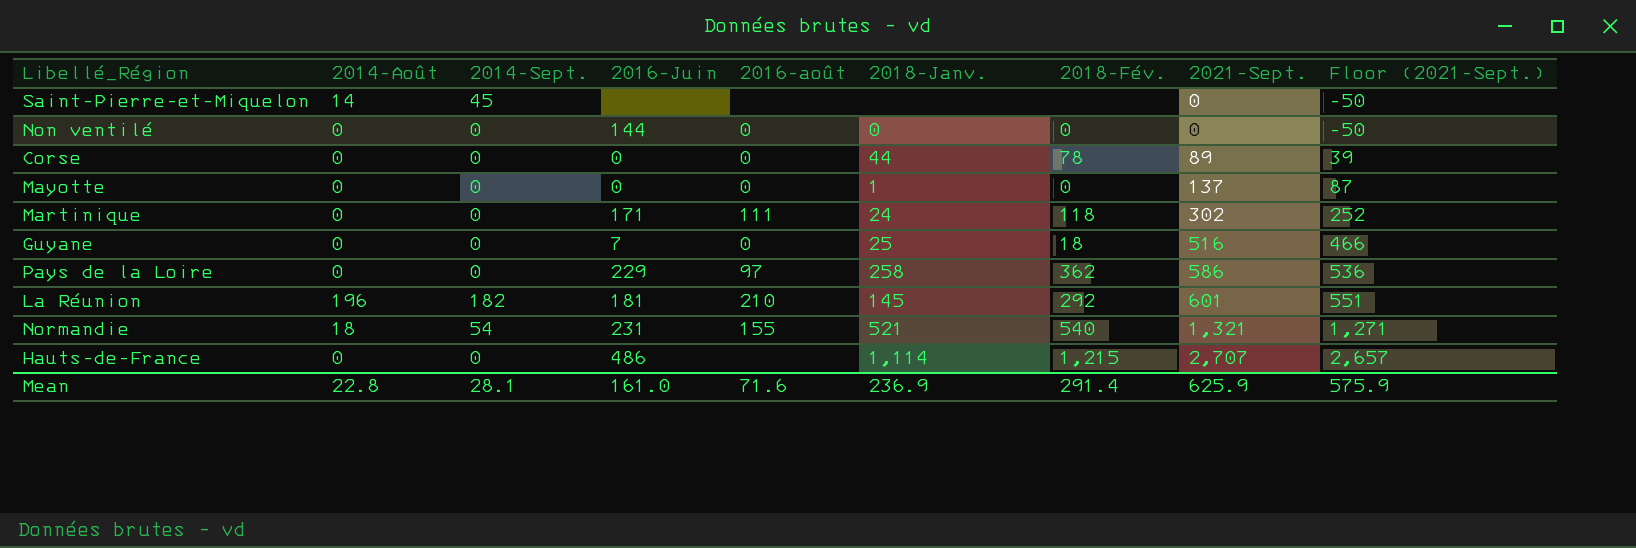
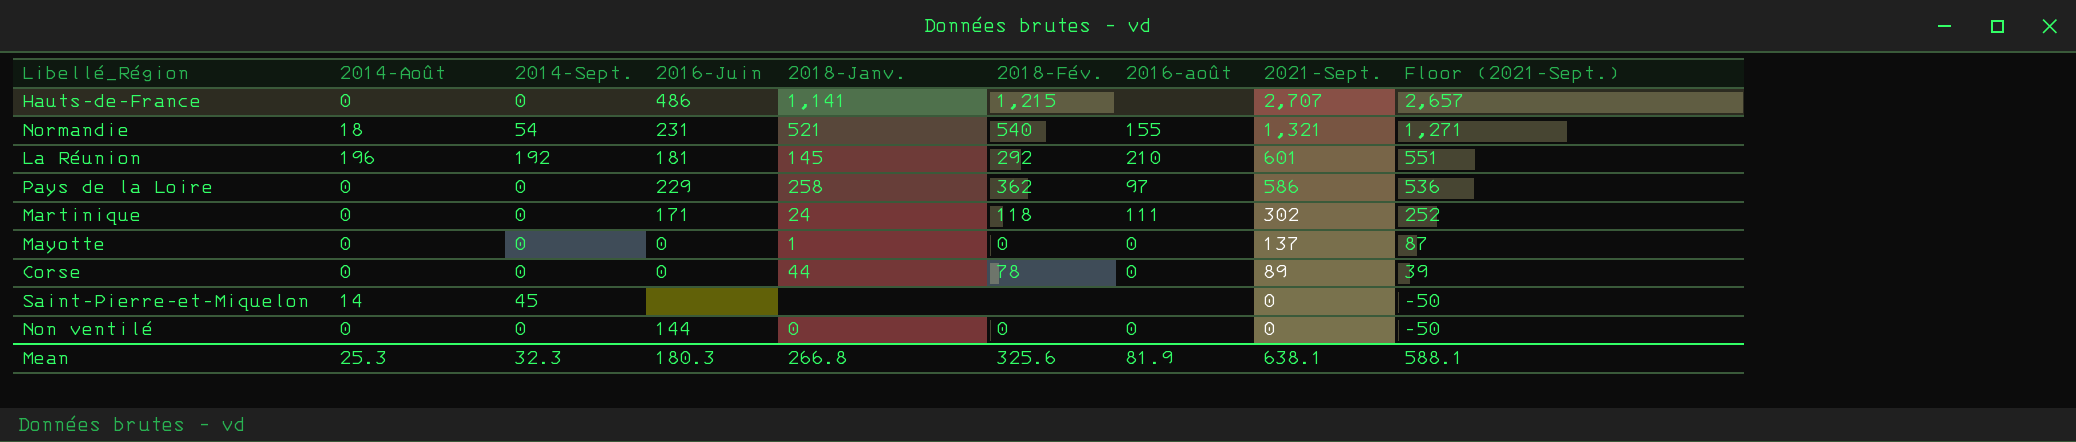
row order: 2021-Sept. ascending -> 2021-Sept. descending
column 2016-août | position: 5 -> 7
row Guyane: 0 | 0 | 7 | 0 | 25 | 18 | 516 | 466 -> none
Hauts-de-France | 2018-Janv.: 1,114 -> 1,141
La Réunion | 2014-Sept.: 182 -> 192
Mean | 2014-Août: 22.8 -> 25.3
Mean | 2014-Sept.: 28.1 -> 32.3
Mean | 2016-Juin: 161.0 -> 180.3
Mean | 2018-Janv.: 236.9 -> 266.8
Mean | 2018-Fév.: 291.4 -> 325.6
Mean | 2016-août: 71.6 -> 81.9
Mean | 2021-Sept.: 625.9 -> 638.1
Mean | Floor (2021-Sept.): 575.9 -> 588.1

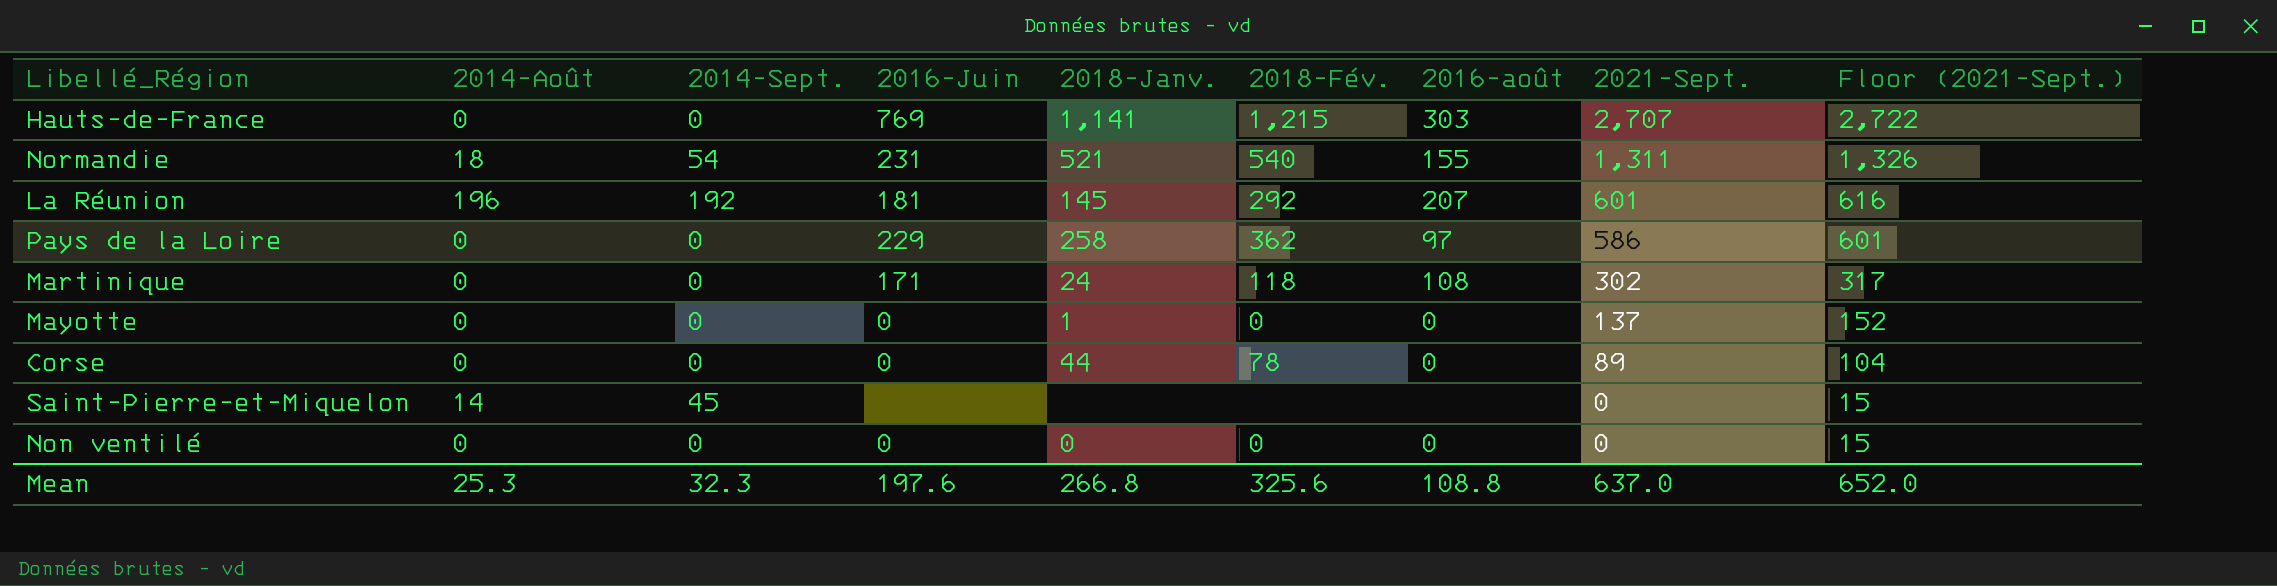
column Floor (2021-Sept.) | formula: [2021-Sept.] - 50 -> [2021-Sept.] + 15
Hauts-de-France | 2016-Juin: 486 -> 769
Hauts-de-France | 2016-août: none -> 303
Normandie | 2021-Sept.: 1,321 -> 1,311
La Réunion | 2016-août: 210 -> 207
Martinique | 2016-août: 111 -> 108
Non ventilé | 2016-Juin: 144 -> 0
Mean | 2016-Juin: 180.3 -> 197.6
Mean | 2016-août: 81.9 -> 108.8
Mean | 2021-Sept.: 638.1 -> 637.0
Mean | Floor (2021-Sept.): 588.1 -> 652.0

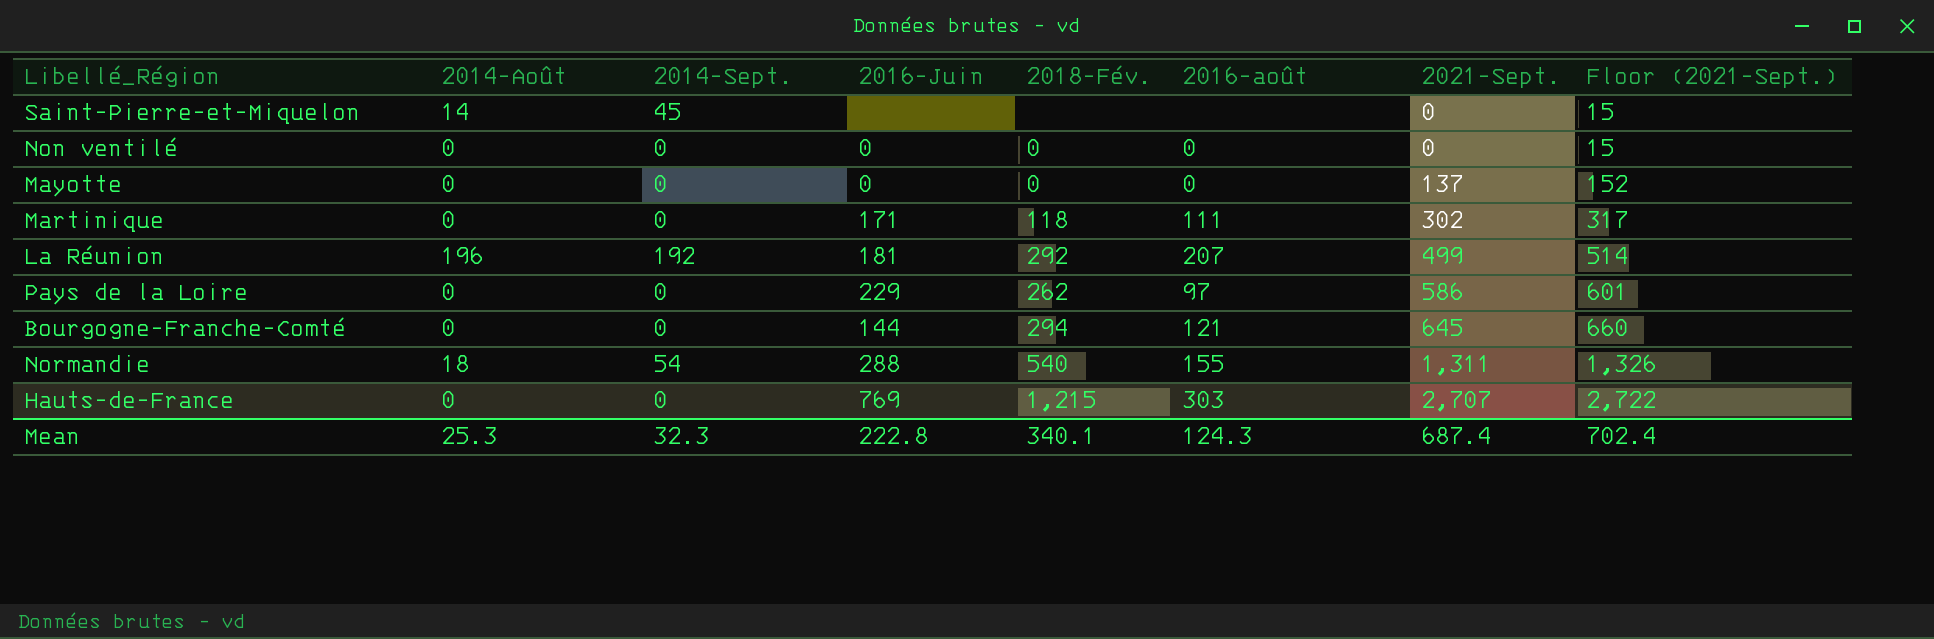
row order: 2021-Sept. descending -> 2021-Sept. ascending
column 2018-Janv. | position: 5 -> none
row Corse: 0 | 0 | 0 | 44 | 78 | 0 | 89 | 104 -> none
Martinique | 2016-août: 108 -> 111
La Réunion | 2021-Sept.: 601 -> 499
La Réunion | Floor (2021-Sept.): 616 -> 514
Pays de la Loire | 2018-Fév.: 362 -> 262
row Bourgogne-Franche-Comté: none -> 0 | 0 | 144 | 294 | 121 | 645 | 660
Normandie | 2016-Juin: 231 -> 288
Mean | 2016-Juin: 197.6 -> 222.8
Mean | 2018-Fév.: 325.6 -> 340.1
Mean | 2016-août: 108.8 -> 124.3
Mean | 2021-Sept.: 637.0 -> 687.4
Mean | Floor (2021-Sept.): 652.0 -> 702.4

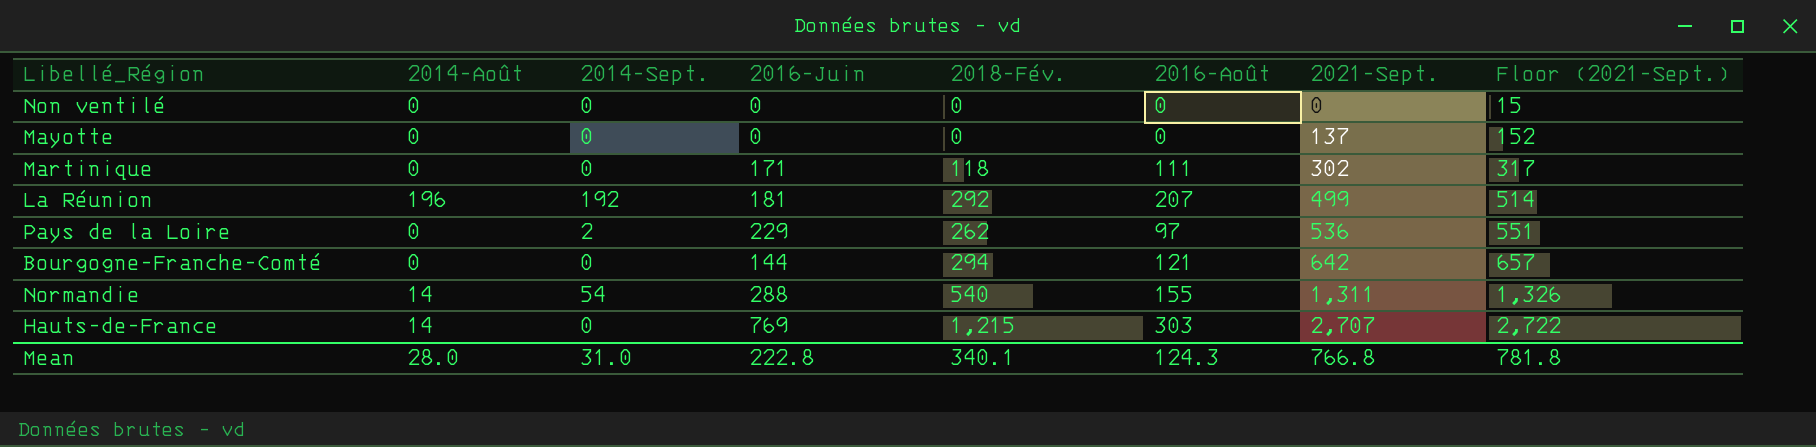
column name: 2016-août -> 2016-Août
row Saint-Pierre-et-Miquelon: 14 | 45 | none | none | none | 0 | 15 -> none
Pays de la Loire | 2014-Sept.: 0 -> 2
Pays de la Loire | 2021-Sept.: 586 -> 536
Pays de la Loire | Floor (2021-Sept.): 601 -> 551
Bourgogne-Franche-Comté | 2021-Sept.: 645 -> 642
Bourgogne-Franche-Comté | Floor (2021-Sept.): 660 -> 657
Normandie | 2014-Août: 18 -> 14
Hauts-de-France | 2014-Août: 0 -> 14
Mean | 2014-Août: 25.3 -> 28.0
Mean | 2014-Sept.: 32.3 -> 31.0
Mean | 2021-Sept.: 687.4 -> 766.8
Mean | Floor (2021-Sept.): 702.4 -> 781.8

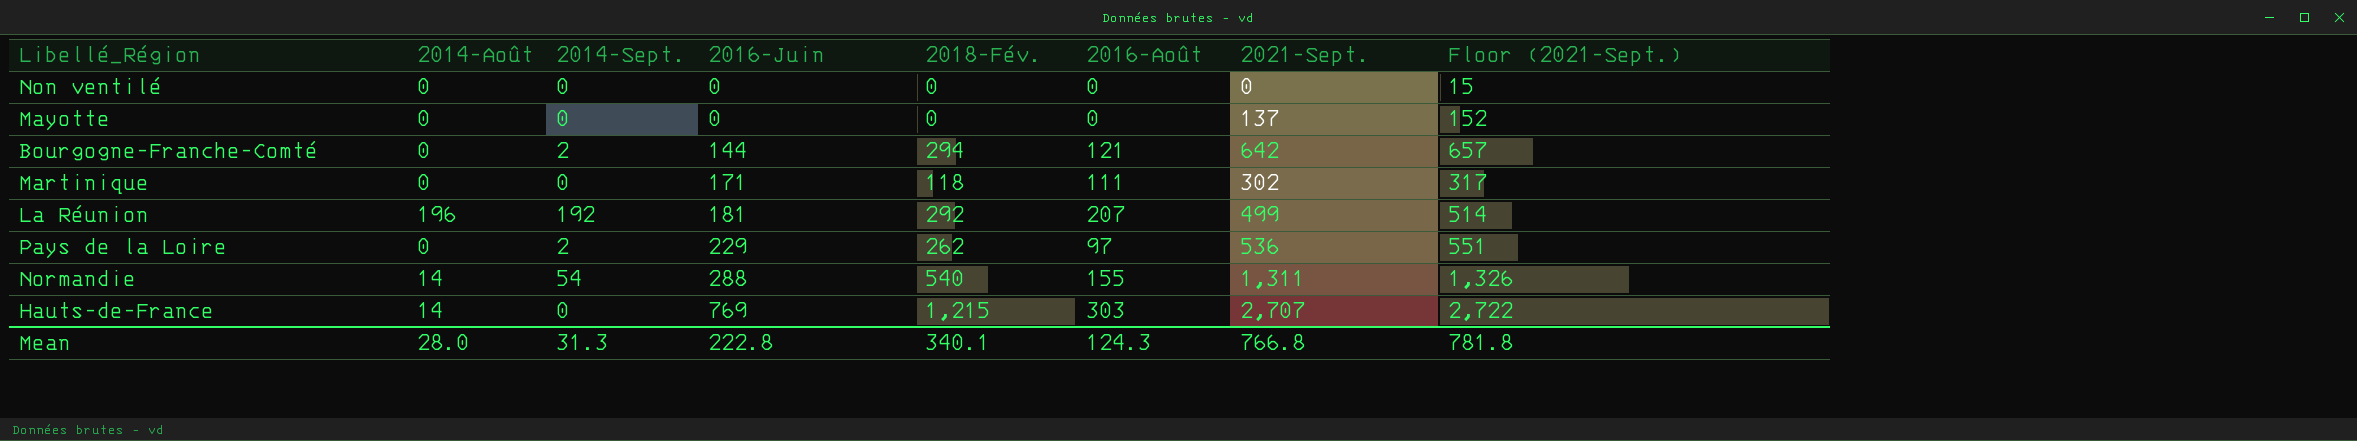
row order: 2021-Sept. ascending -> 2016-Juin ascending
Bourgogne-Franche-Comté | 2014-Sept.: 0 -> 2
Mean | 2014-Sept.: 31.0 -> 31.3

